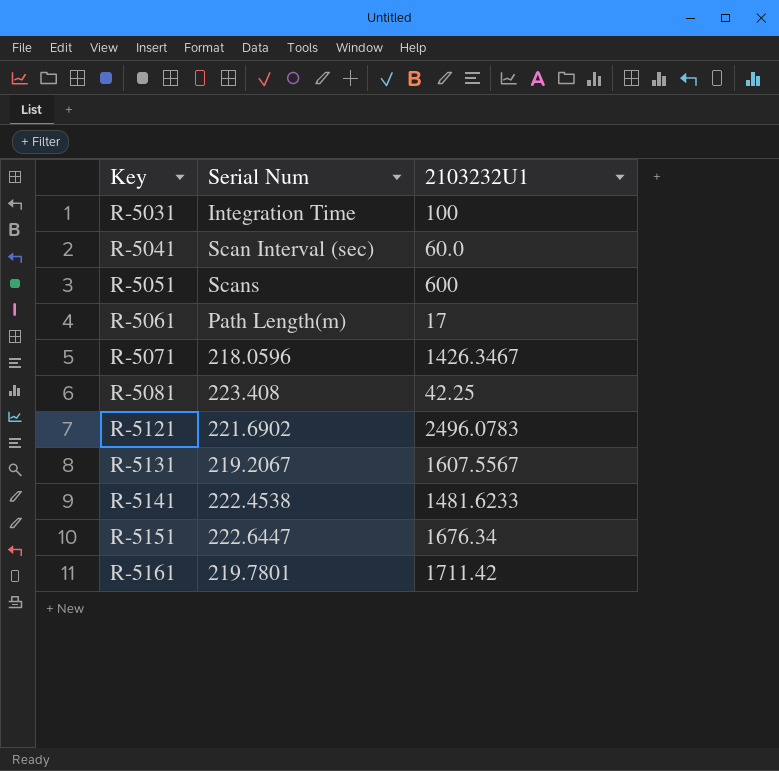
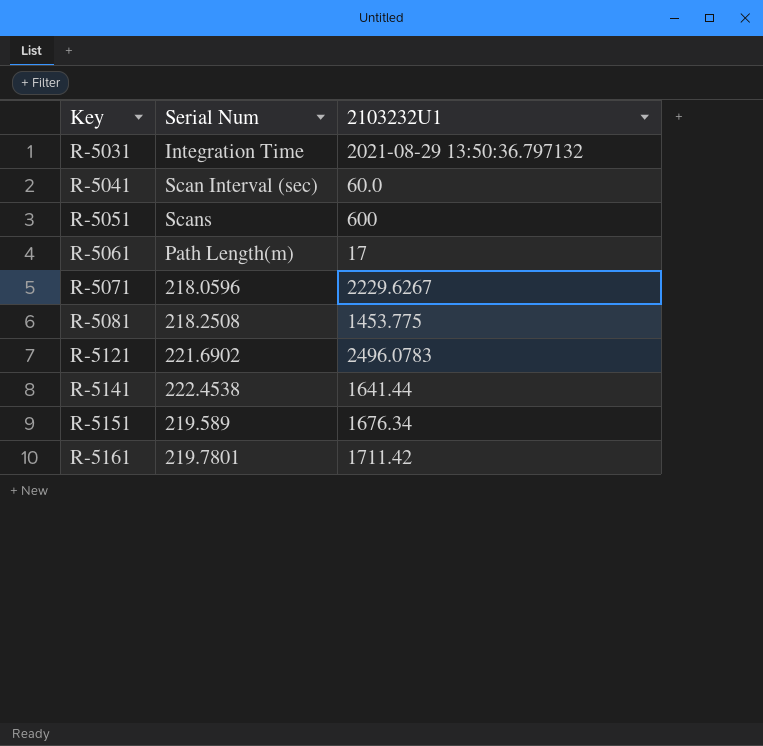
row R-5131: 219.2067 | 1607.5567 -> none
R-5031 | 2103232U1: 100 -> 2021-08-29 13:50:36.797132
R-5071 | 2103232U1: 1426.3467 -> 2229.6267
R-5081 | Serial Num: 223.408 -> 218.2508
R-5081 | 2103232U1: 42.25 -> 1453.775
R-5141 | 2103232U1: 1481.6233 -> 1641.44
R-5151 | Serial Num: 222.6447 -> 219.589

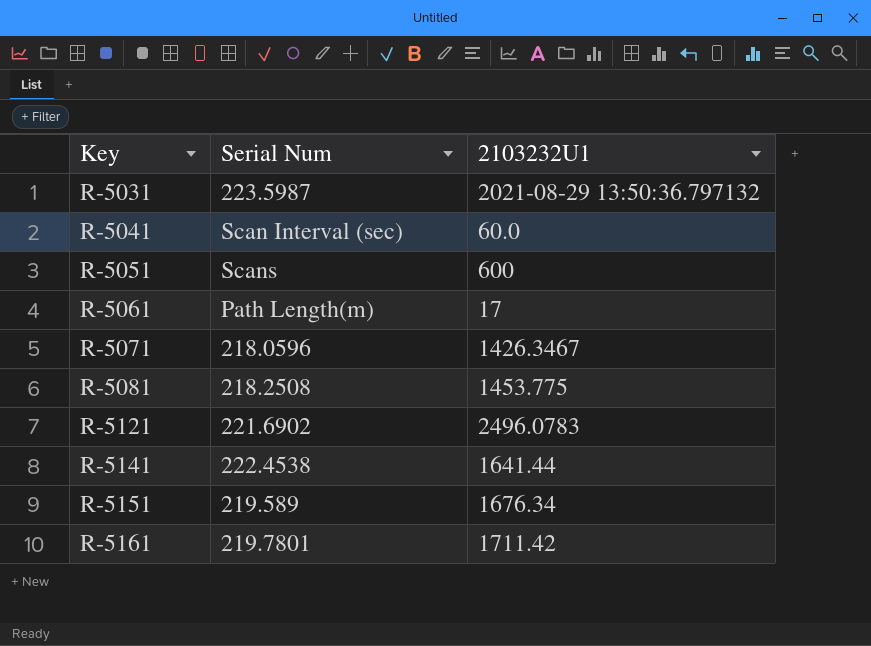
R-5031 | Serial Num: Integration Time -> 223.5987
R-5071 | 2103232U1: 2229.6267 -> 1426.3467

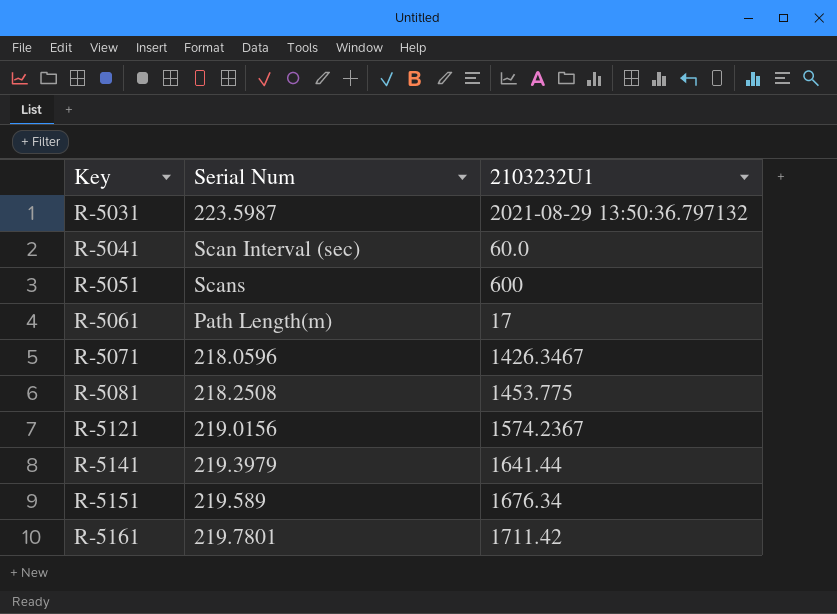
R-5121 | Serial Num: 221.6902 -> 219.0156
R-5121 | 2103232U1: 2496.0783 -> 1574.2367
R-5141 | Serial Num: 222.4538 -> 219.3979

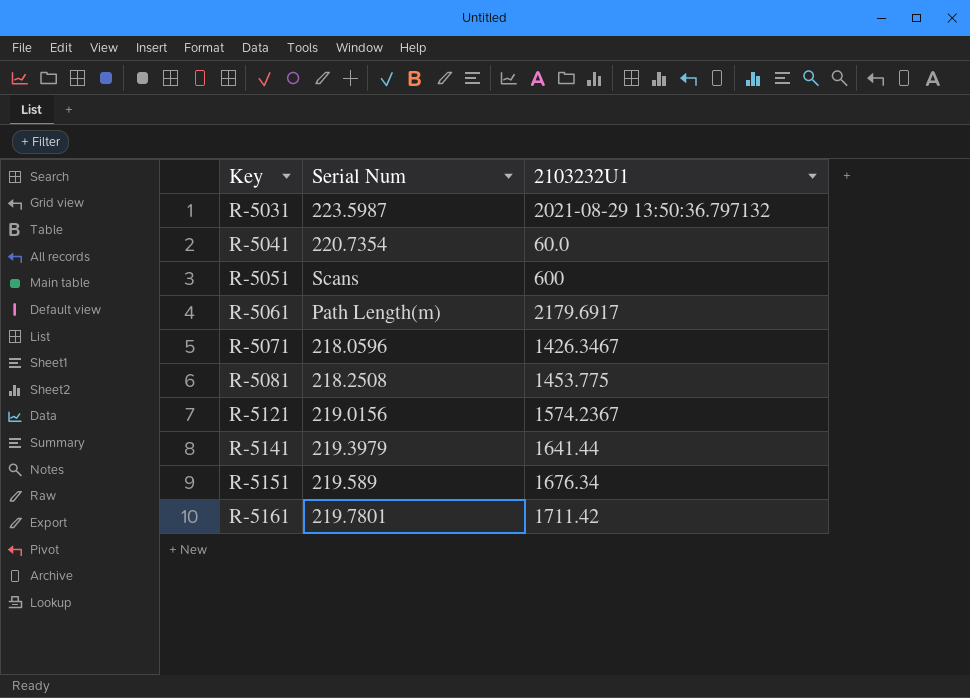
R-5041 | Serial Num: Scan Interval (sec) -> 220.7354
R-5061 | 2103232U1: 17 -> 2179.6917

